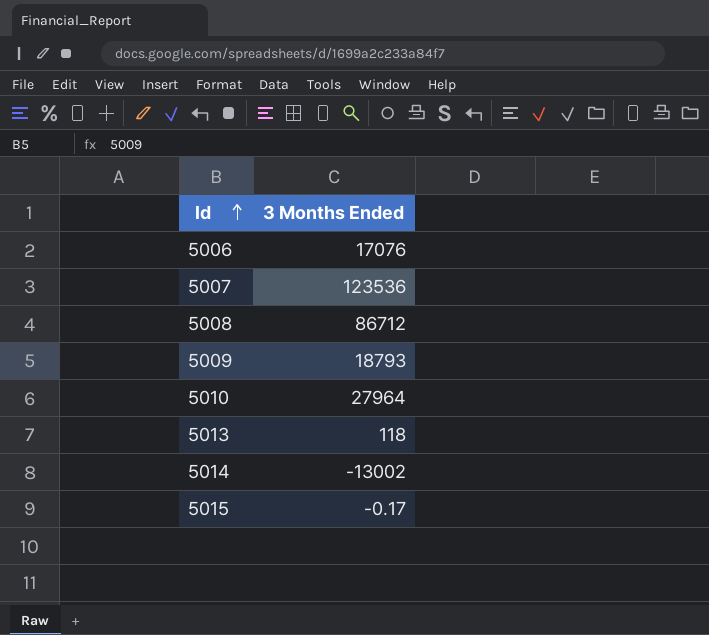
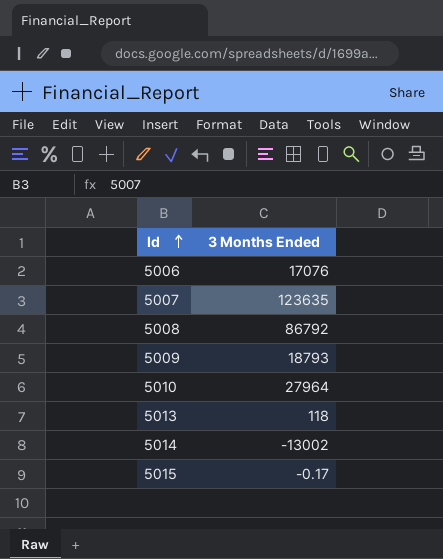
5007 | 3 Months Ended: 123536 -> 123635
5008 | 3 Months Ended: 86712 -> 86792

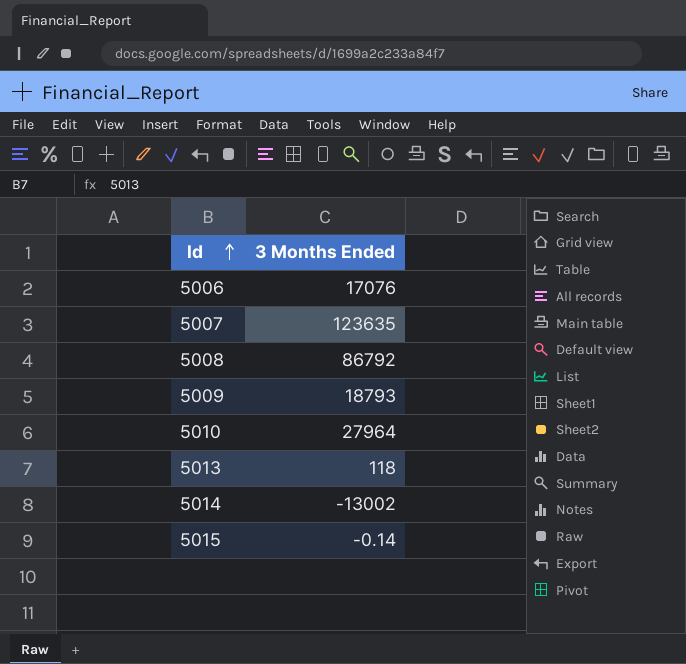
5015 | 3 Months Ended: -0.17 -> -0.14

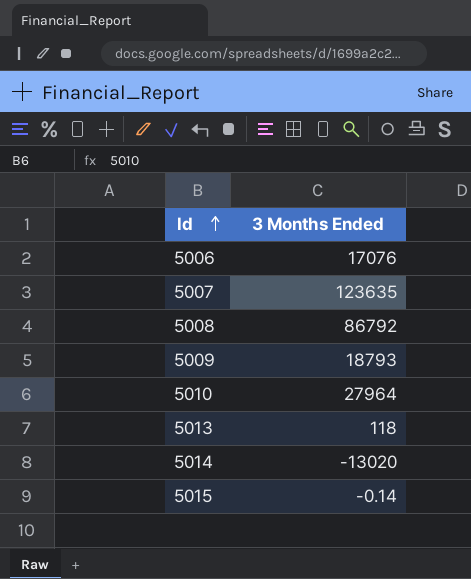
5014 | 3 Months Ended: -13002 -> -13020

